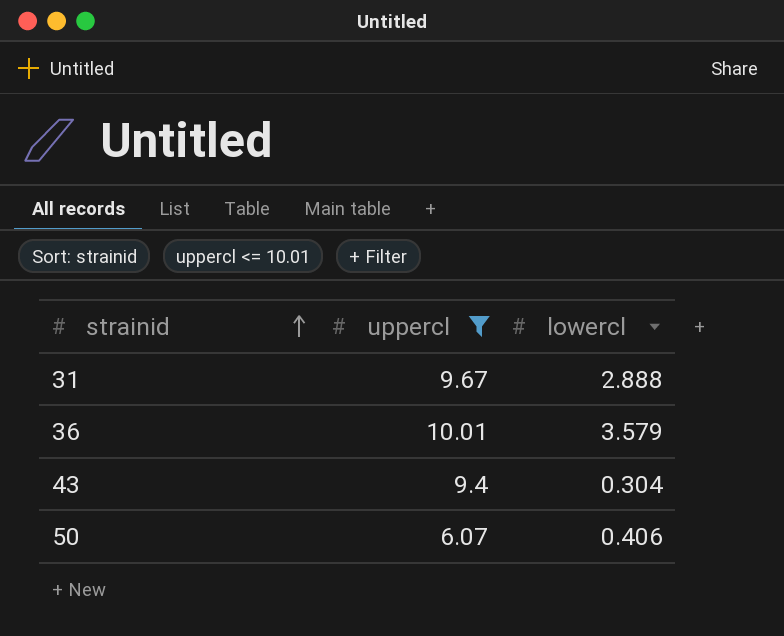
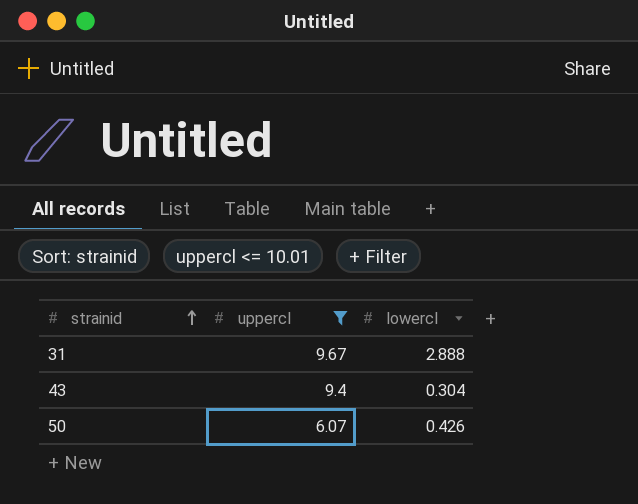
row 36: 10.01 | 3.579 -> none
50 | lowercl: 0.406 -> 0.426

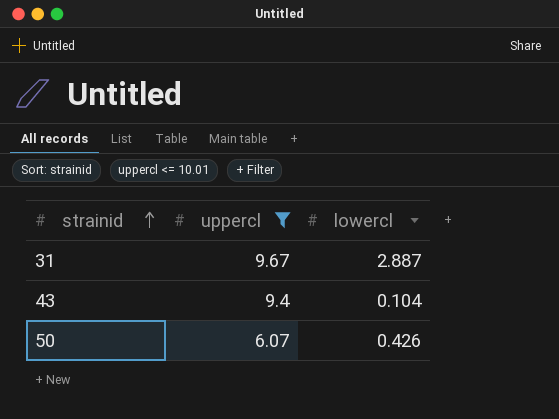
31 | lowercl: 2.888 -> 2.887
43 | lowercl: 0.304 -> 0.104

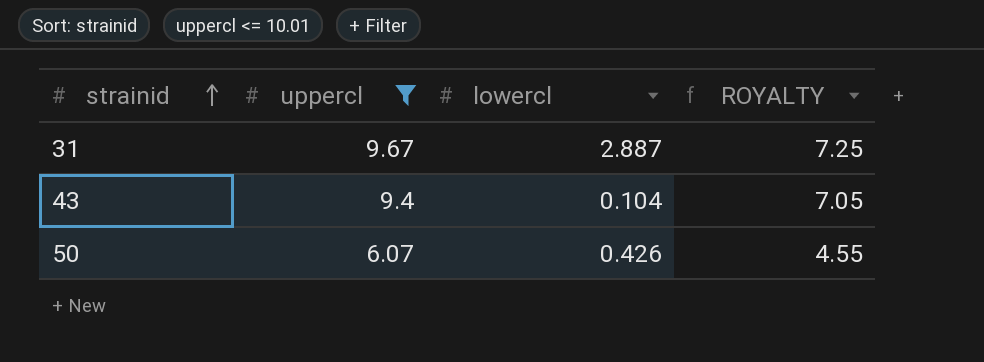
column ROYALTY | formula: none -> [uppercl] * 0.75

